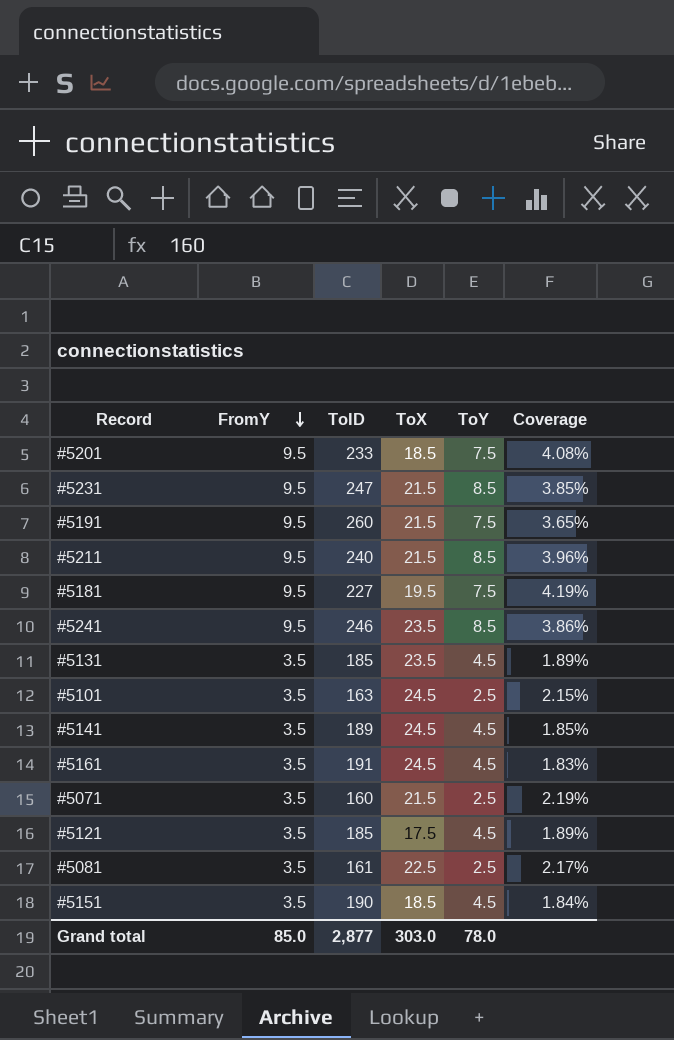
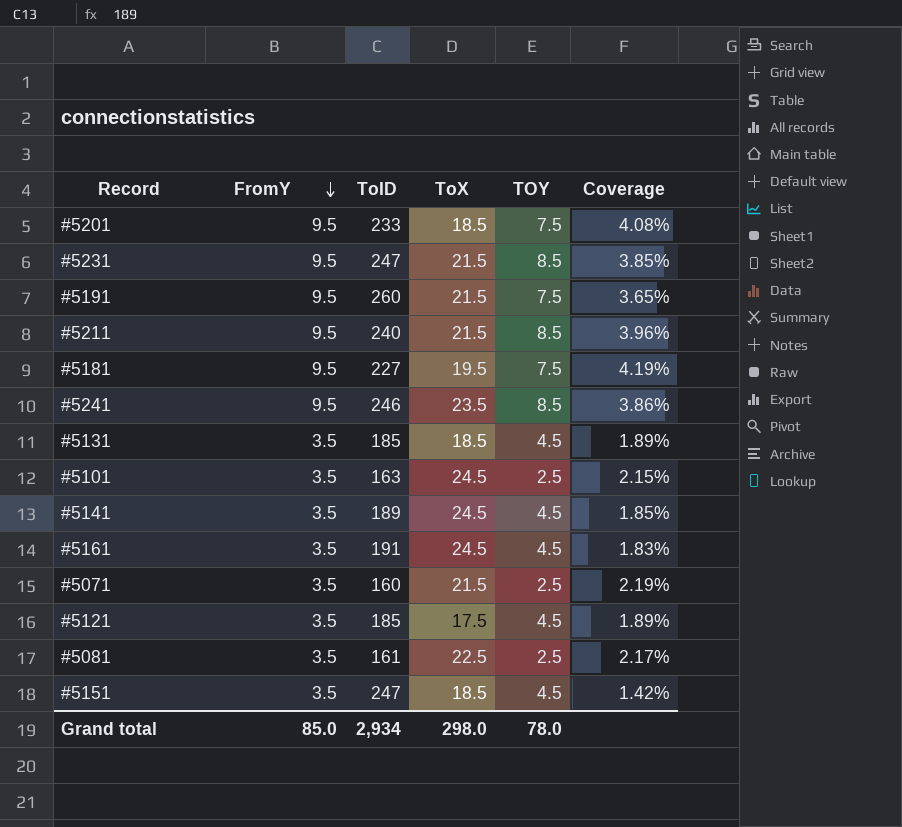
column name: ToY -> TOY
#5131 | ToX: 23.5 -> 18.5
#5151 | ToID: 190 -> 247
#5151 | Coverage: 1.84% -> 1.42%
Grand total | ToID: 2,877 -> 2,934
Grand total | ToX: 303.0 -> 298.0

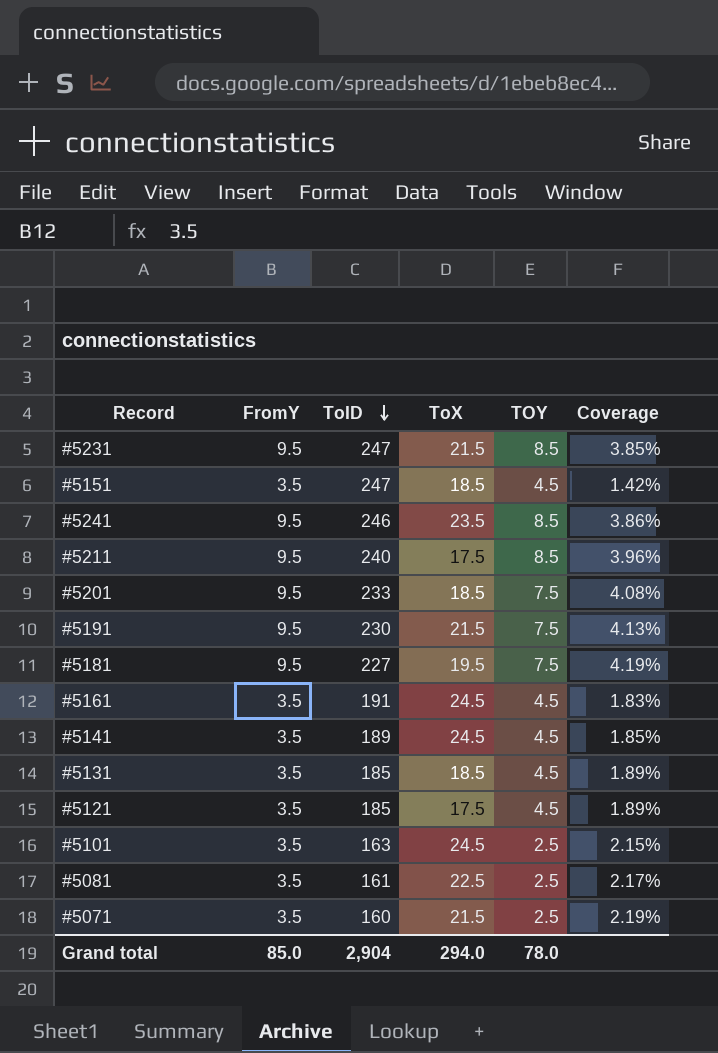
row order: FromY descending -> ToID descending
#5211 | ToX: 21.5 -> 17.5
#5191 | ToID: 260 -> 230
#5191 | Coverage: 3.65% -> 4.13%
Grand total | ToID: 2,934 -> 2,904
Grand total | ToX: 298.0 -> 294.0

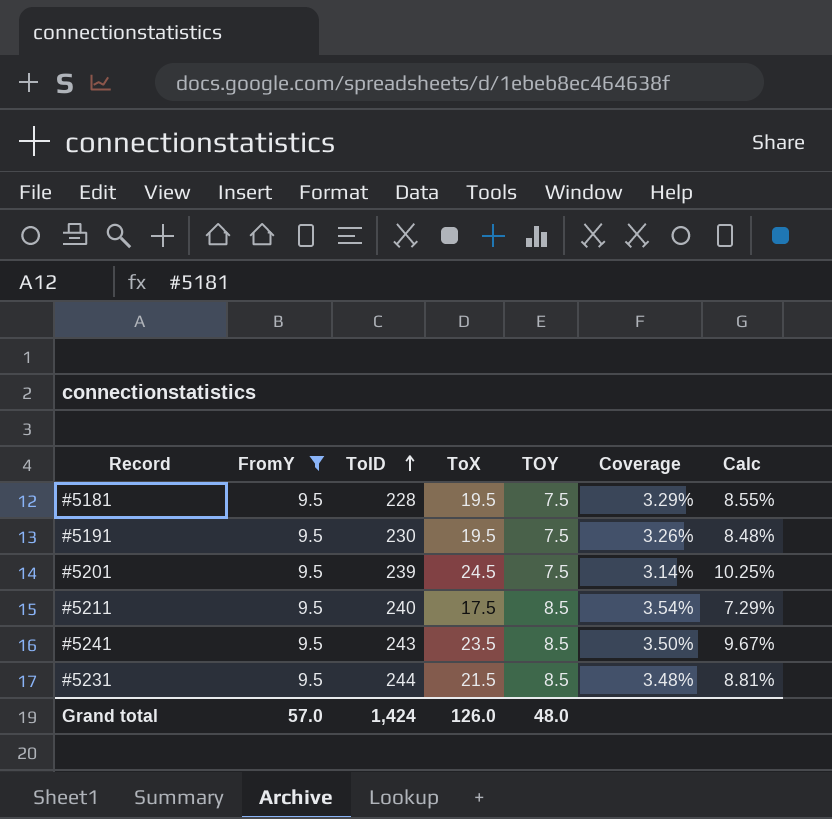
filter: none -> FromY = 9.5
row order: ToID descending -> ToID ascending
column Coverage | formula: [FromY] / [ToID] -> [TOY] / [ToID]
column Calc | formula: none -> [ToX] / [ToID]
#5181 | ToID: 227 -> 228
#5191 | ToX: 21.5 -> 19.5
#5201 | ToID: 233 -> 239
#5201 | ToX: 18.5 -> 24.5
#5241 | ToID: 246 -> 243
#5231 | ToID: 247 -> 244
Grand total | FromY: 85.0 -> 57.0
Grand total | ToID: 2,904 -> 1,424
Grand total | ToX: 294.0 -> 126.0
Grand total | TOY: 78.0 -> 48.0

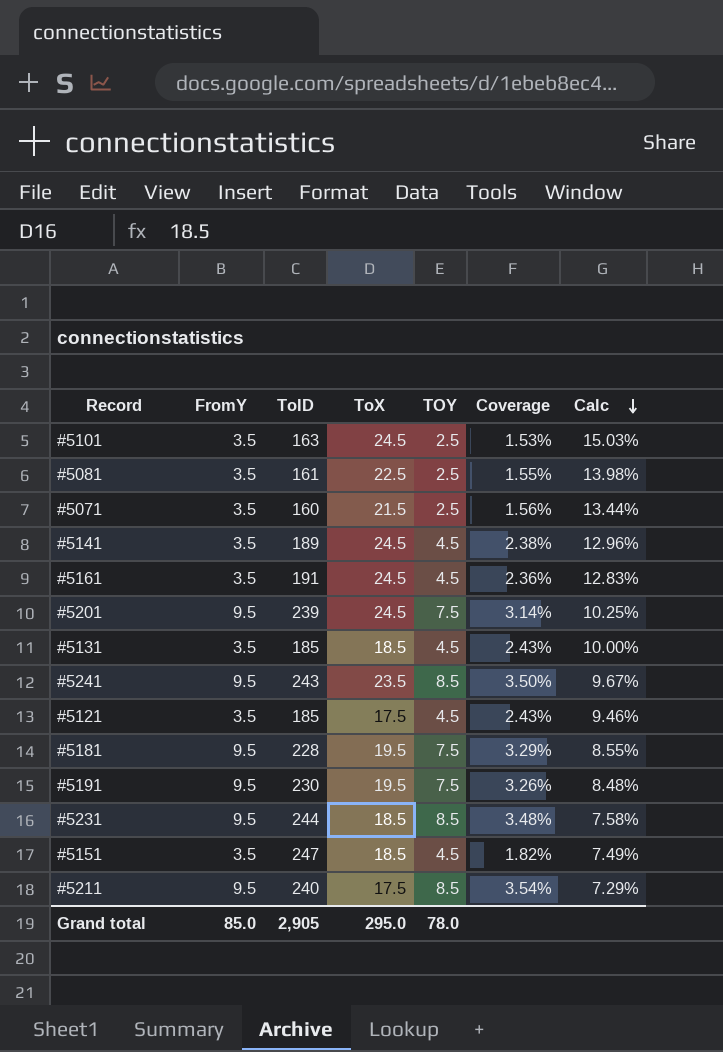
filter: FromY = 9.5 -> none
row order: ToID ascending -> Calc descending
#5231 | ToX: 21.5 -> 18.5
#5231 | Calc: 8.81% -> 7.58%
Grand total | FromY: 57.0 -> 85.0
Grand total | ToID: 1,424 -> 2,905
Grand total | ToX: 126.0 -> 295.0
Grand total | TOY: 48.0 -> 78.0

